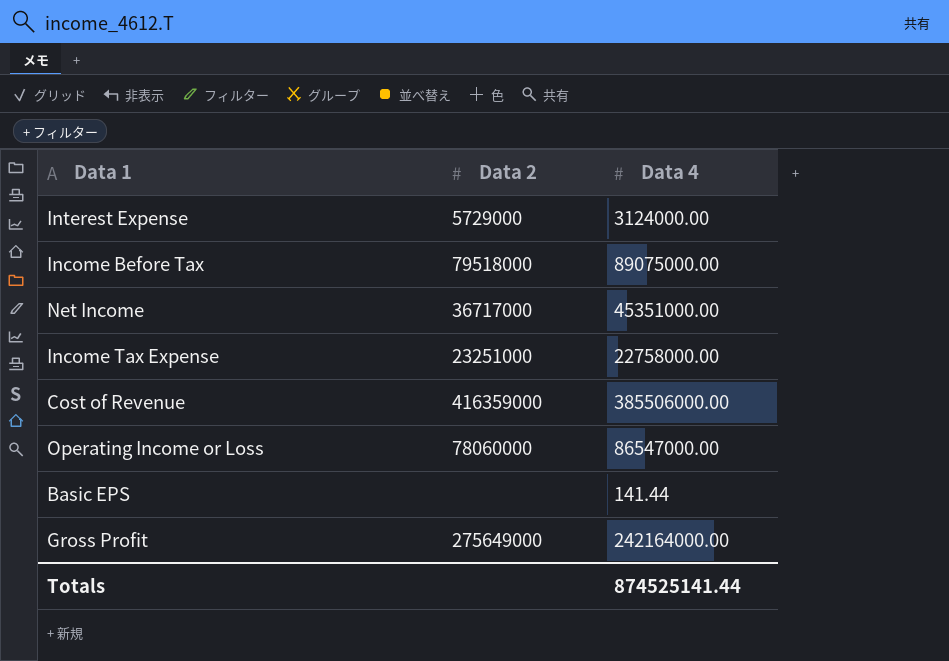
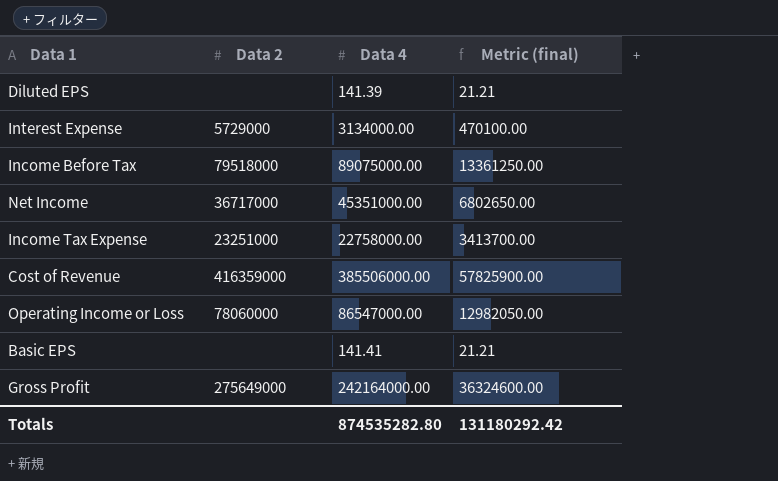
column Metric (final) | formula: none -> [Data 4] * 0.15
row Diluted EPS: none -> none | 141.39 | 21.21
Interest Expense | Data 4: 3124000.00 -> 3134000.00
Basic EPS | Data 4: 141.44 -> 141.41
Totals | Data 4: 874525141.44 -> 874535282.80

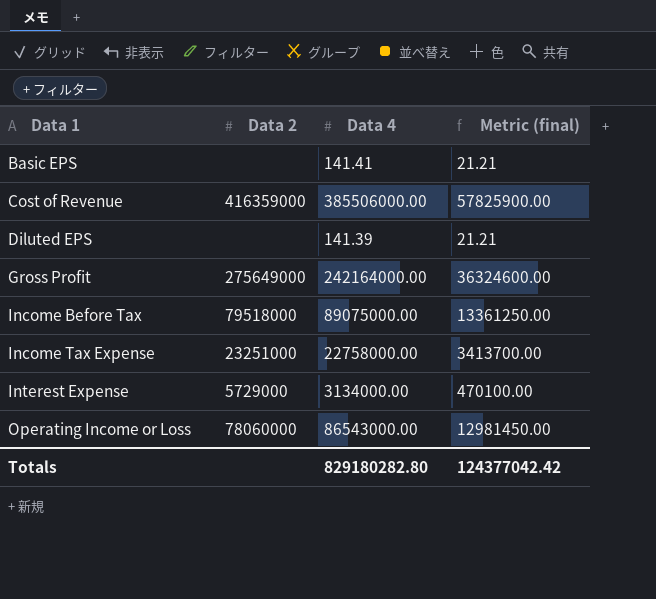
row order: none -> Data 1 ascending
row Net Income: 36717000 | 45351000.00 | 6802650.00 -> none
Operating Income or Loss | Data 4: 86547000.00 -> 86543000.00
Operating Income or Loss | Metric (final): 12982050.00 -> 12981450.00
Totals | Data 4: 874535282.80 -> 829180282.80
Totals | Metric (final): 131180292.42 -> 124377042.42

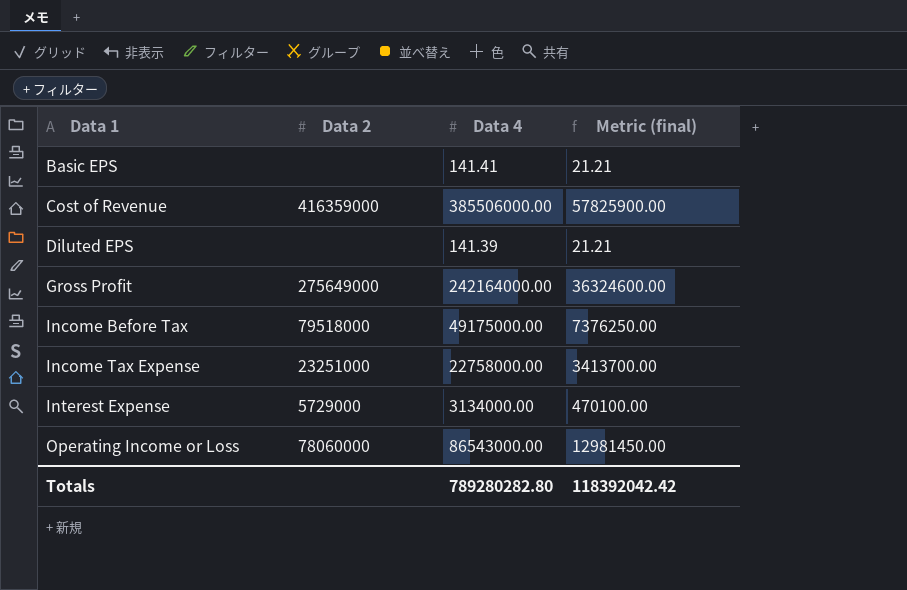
Income Before Tax | Data 4: 89075000.00 -> 49175000.00
Income Before Tax | Metric (final): 13361250.00 -> 7376250.00
Totals | Data 4: 829180282.80 -> 789280282.80
Totals | Metric (final): 124377042.42 -> 118392042.42

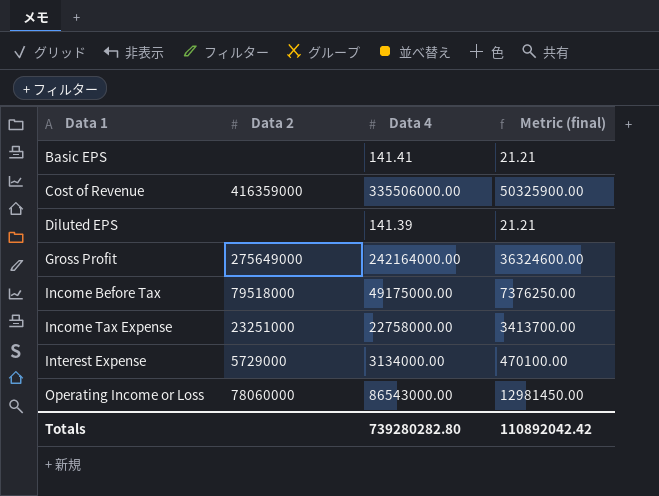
Cost of Revenue | Data 4: 385506000.00 -> 335506000.00
Cost of Revenue | Metric (final): 57825900.00 -> 50325900.00
Totals | Data 4: 789280282.80 -> 739280282.80
Totals | Metric (final): 118392042.42 -> 110892042.42

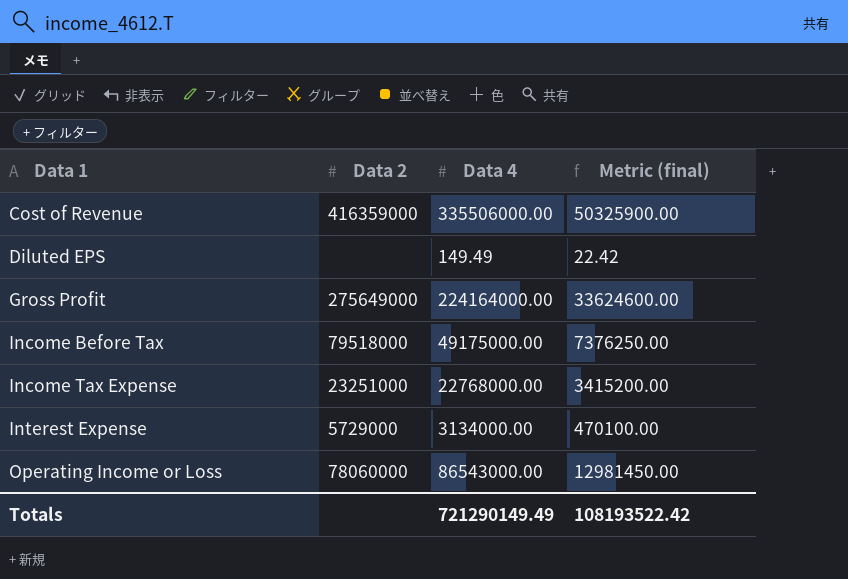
row Basic EPS: none | 141.41 | 21.21 -> none
Diluted EPS | Data 4: 141.39 -> 149.49
Diluted EPS | Metric (final): 21.21 -> 22.42
Gross Profit | Data 4: 242164000.00 -> 224164000.00
Gross Profit | Metric (final): 36324600.00 -> 33624600.00
Income Tax Expense | Data 4: 22758000.00 -> 22768000.00
Income Tax Expense | Metric (final): 3413700.00 -> 3415200.00
Totals | Data 4: 739280282.80 -> 721290149.49
Totals | Metric (final): 110892042.42 -> 108193522.42

